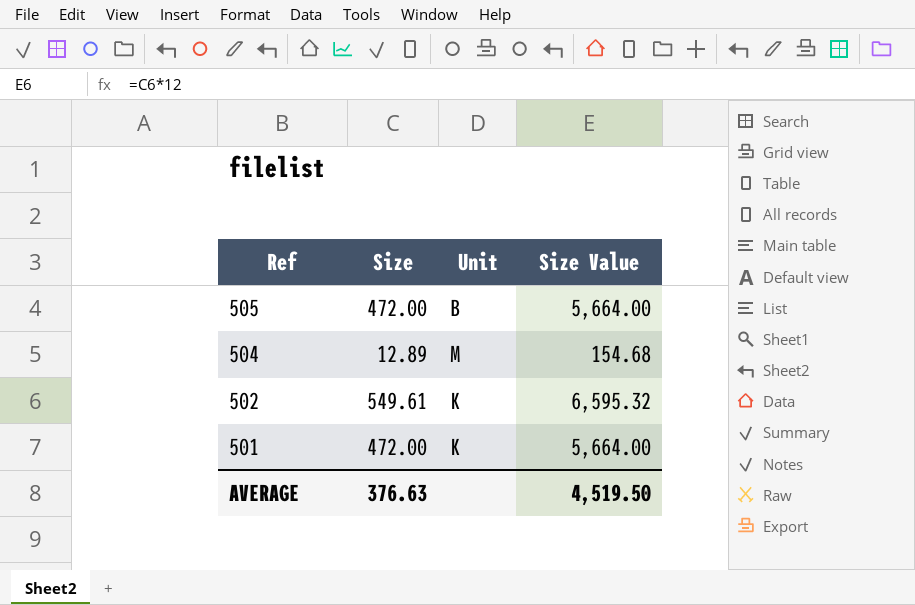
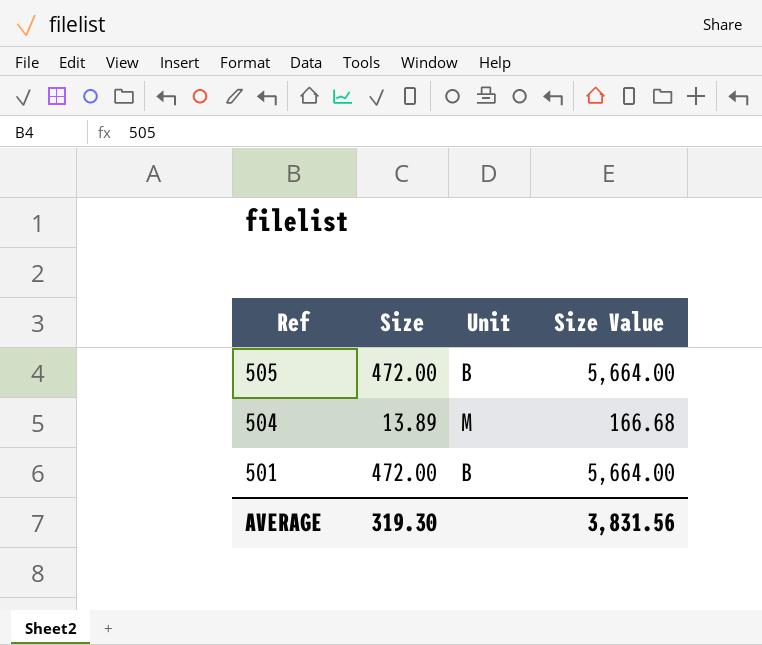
row 502: 549.61 | K | 6,595.32 -> none
504 | Size: 12.89 -> 13.89
504 | Size Value: 154.68 -> 166.68
501 | Unit: K -> B
AVERAGE | Size: 376.63 -> 319.30
AVERAGE | Size Value: 4,519.50 -> 3,831.56

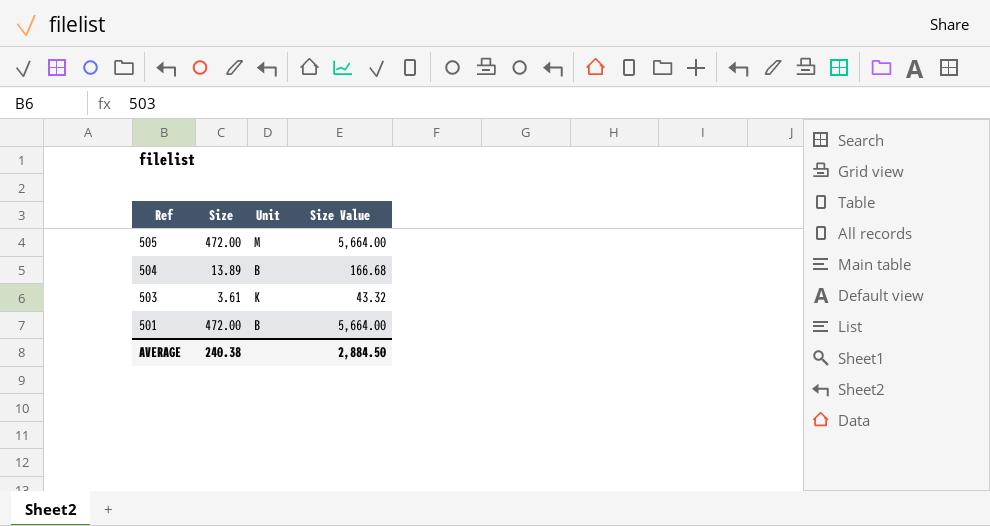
505 | Unit: B -> M
504 | Unit: M -> B
row 503: none -> 3.61 | K | 43.32
AVERAGE | Size: 319.30 -> 240.38
AVERAGE | Size Value: 3,831.56 -> 2,884.50

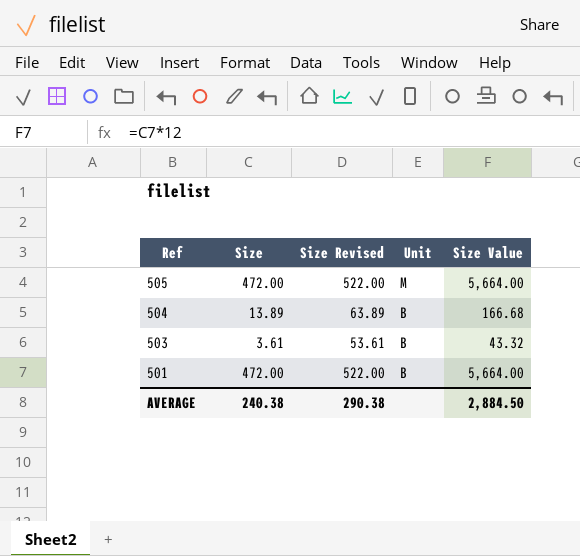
column Size Revised | formula: none -> [Size] + 50
503 | Unit: K -> B

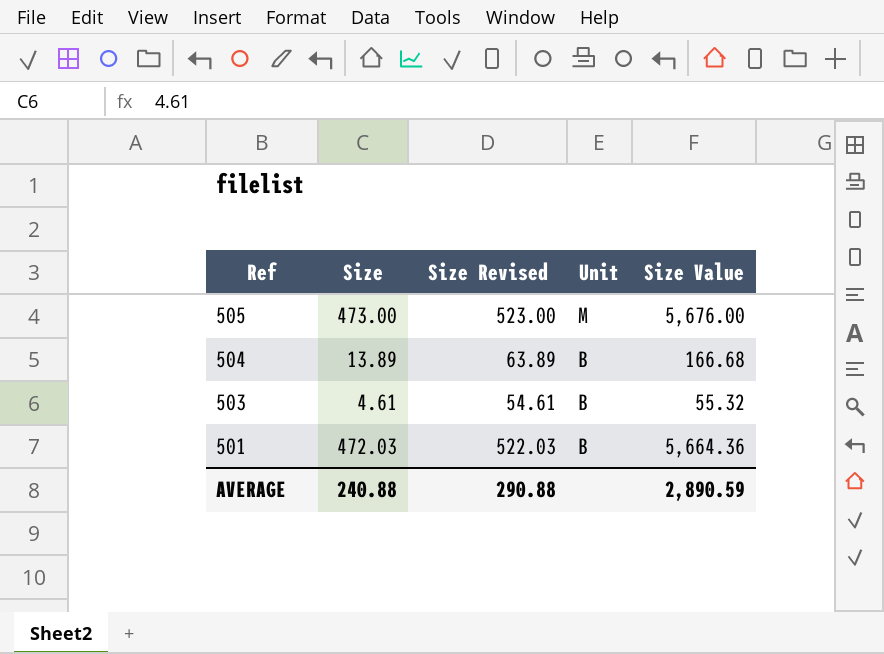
505 | Size: 472.00 -> 473.00
505 | Size Revised: 522.00 -> 523.00
505 | Size Value: 5,664.00 -> 5,676.00
503 | Size: 3.61 -> 4.61
503 | Size Revised: 53.61 -> 54.61
503 | Size Value: 43.32 -> 55.32
501 | Size: 472.00 -> 472.03
501 | Size Revised: 522.00 -> 522.03
501 | Size Value: 5,664.00 -> 5,664.36
AVERAGE | Size: 240.38 -> 240.88
AVERAGE | Size Revised: 290.38 -> 290.88
AVERAGE | Size Value: 2,884.50 -> 2,890.59

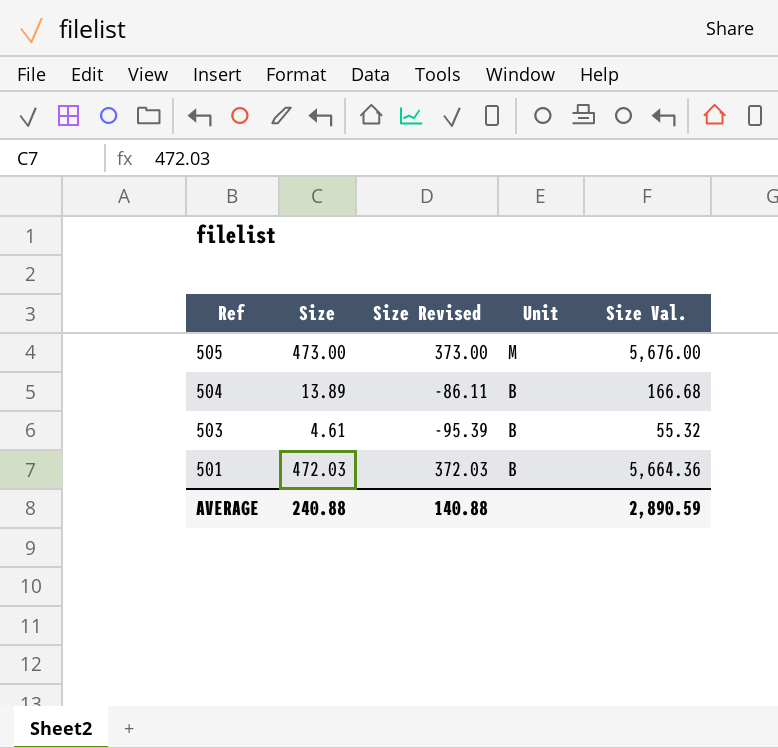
column Size Revised | formula: [Size] + 50 -> [Size] - 100
column name: Size Value -> Size Val.
AVERAGE | Size Revised: 290.88 -> 140.88

